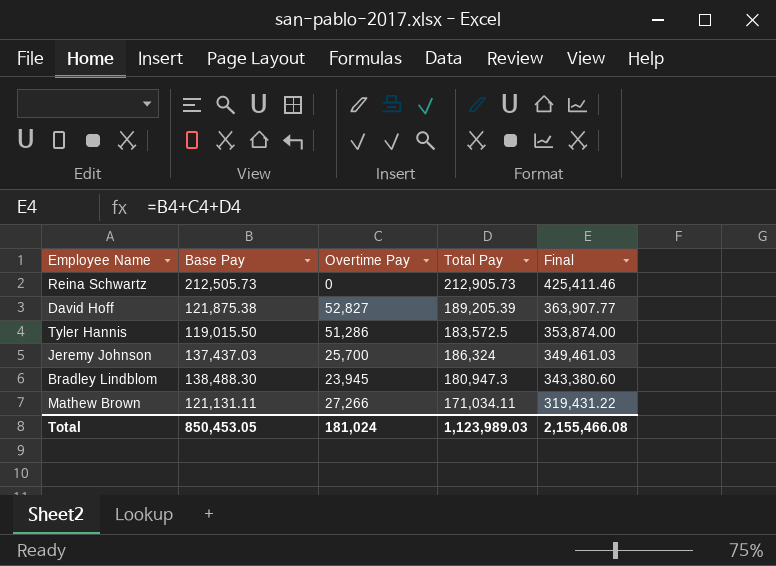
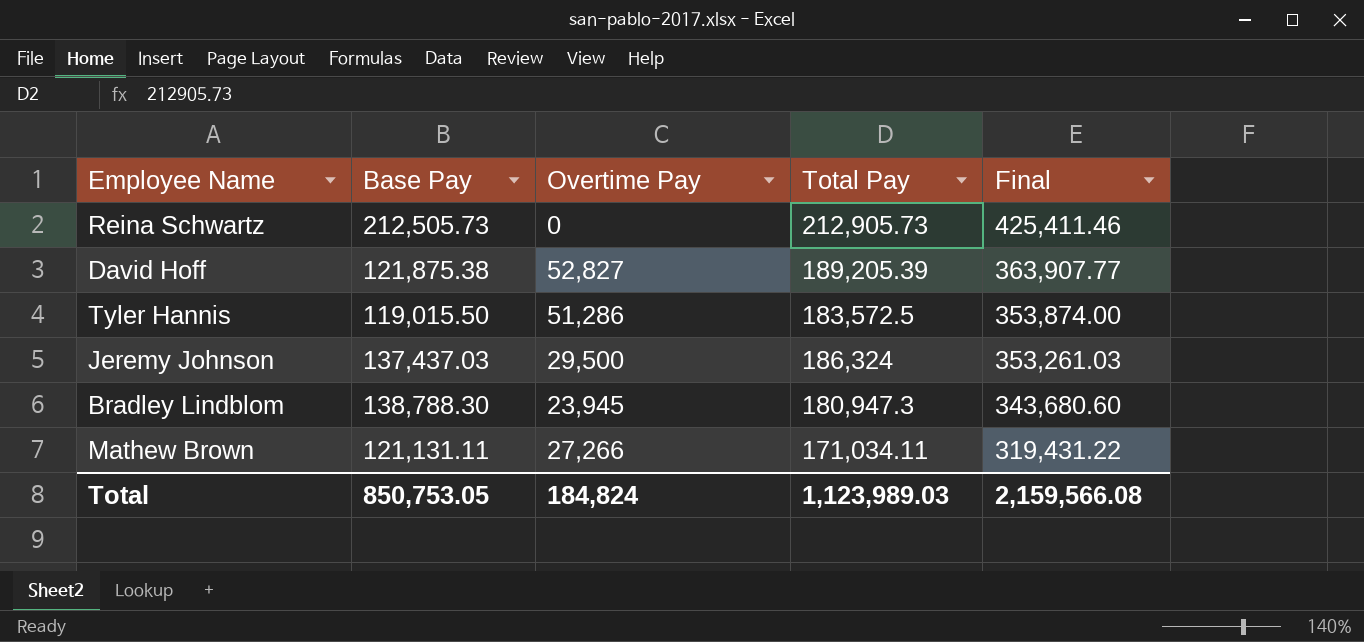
Jeremy Johnson | Overtime Pay: 25,700 -> 29,500
Jeremy Johnson | Final: 349,461.03 -> 353,261.03
Bradley Lindblom | Base Pay: 138,488.30 -> 138,788.30
Bradley Lindblom | Final: 343,380.60 -> 343,680.60
Total | Base Pay: 850,453.05 -> 850,753.05
Total | Overtime Pay: 181,024 -> 184,824
Total | Final: 2,155,466.08 -> 2,159,566.08

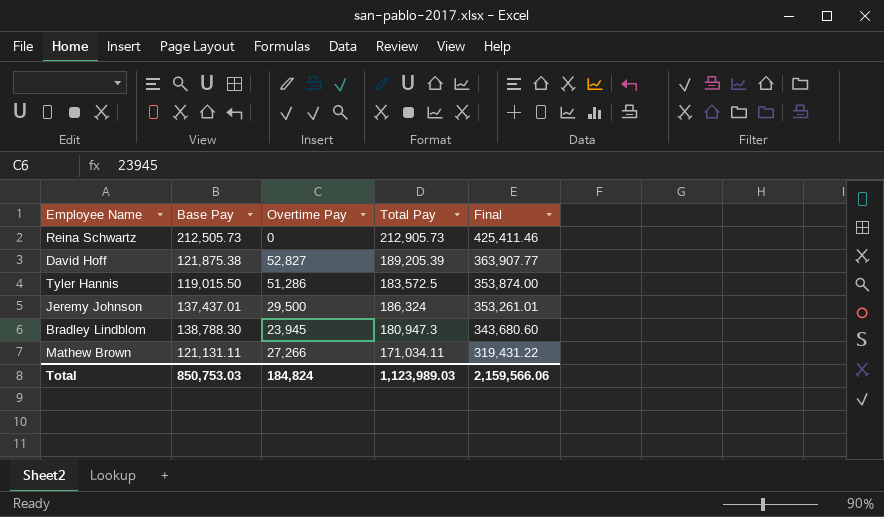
Jeremy Johnson | Base Pay: 137,437.03 -> 137,437.01
Jeremy Johnson | Final: 353,261.03 -> 353,261.01
Total | Base Pay: 850,753.05 -> 850,753.03
Total | Final: 2,159,566.08 -> 2,159,566.06

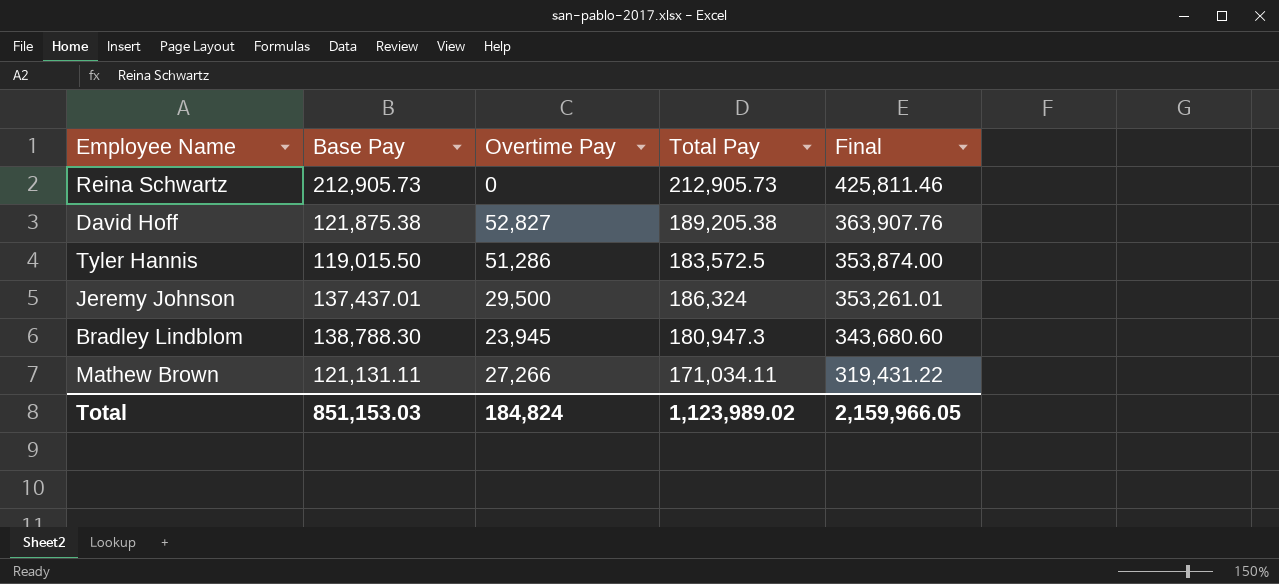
Reina Schwartz | Base Pay: 212,505.73 -> 212,905.73
Reina Schwartz | Final: 425,411.46 -> 425,811.46
David Hoff | Total Pay: 189,205.39 -> 189,205.38
David Hoff | Final: 363,907.77 -> 363,907.76
Total | Base Pay: 850,753.03 -> 851,153.03
Total | Total Pay: 1,123,989.03 -> 1,123,989.02
Total | Final: 2,159,566.06 -> 2,159,966.05

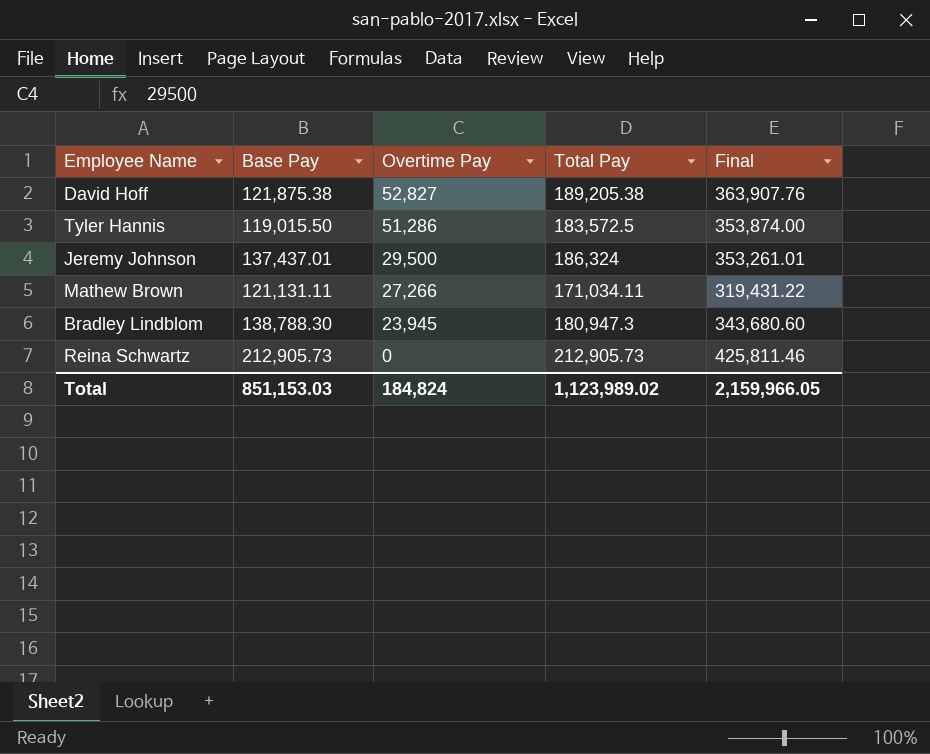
row order: Final descending -> Overtime Pay descending

